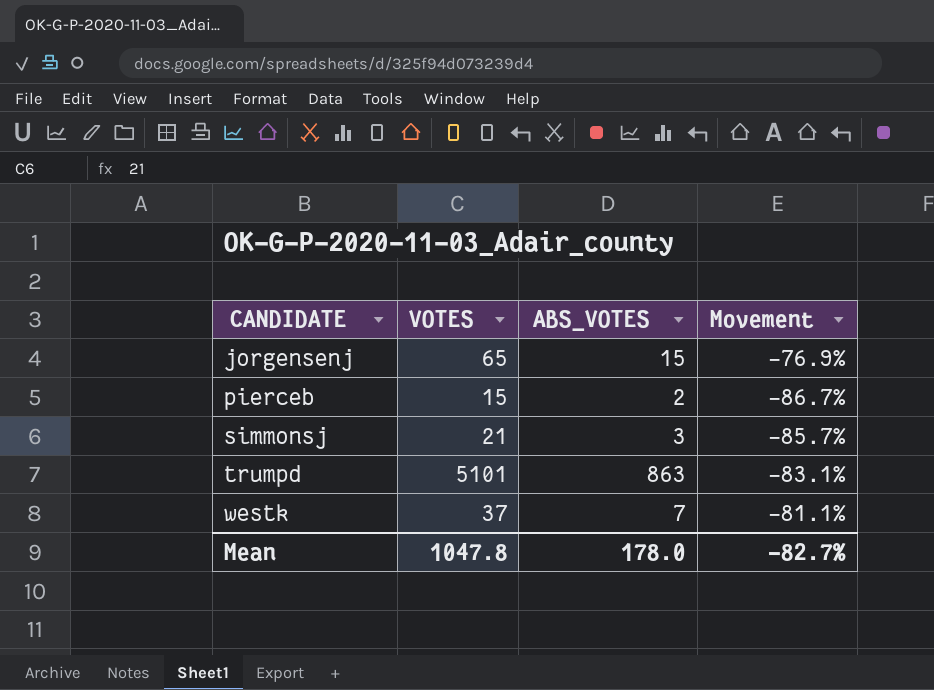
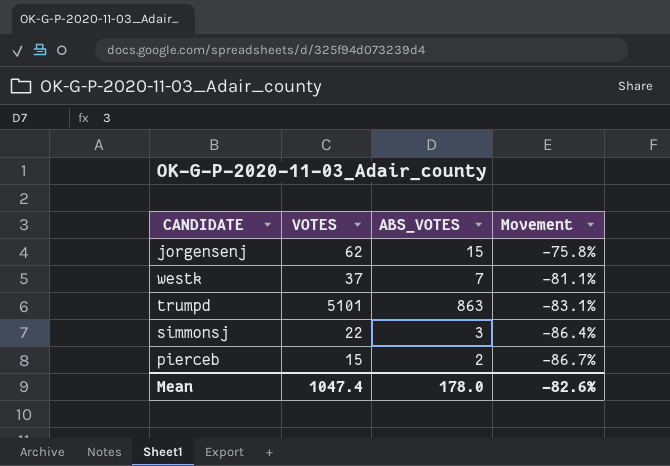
row order: CANDIDATE ascending -> Movement descending
jorgensenj | VOTES: 65 -> 62
jorgensenj | Movement: -76.9% -> -75.8%
simmonsj | VOTES: 21 -> 22
simmonsj | Movement: -85.7% -> -86.4%
Mean | VOTES: 1047.8 -> 1047.4
Mean | Movement: -82.7% -> -82.6%

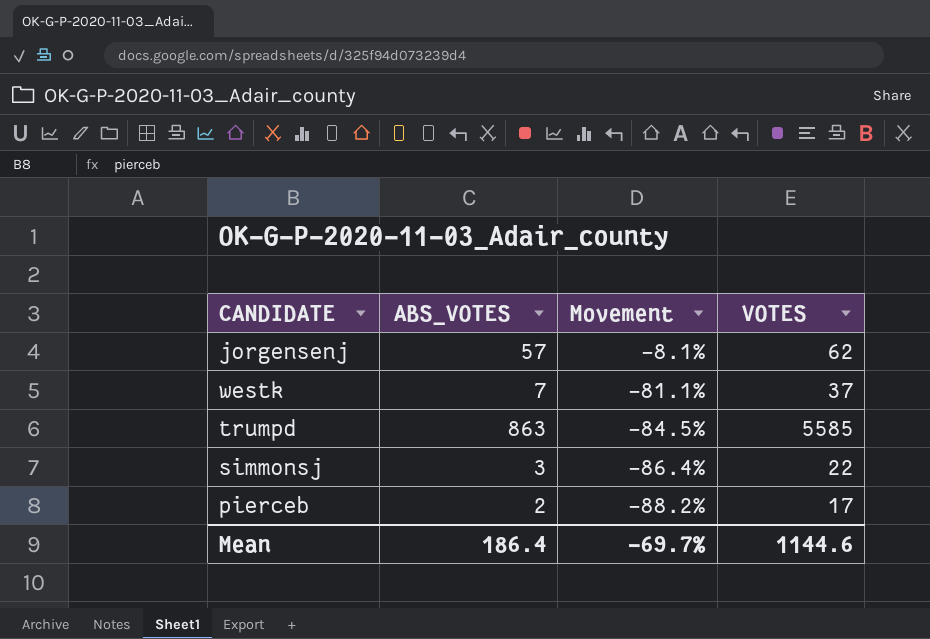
column VOTES | position: 2 -> 4
jorgensenj | ABS_VOTES: 15 -> 57
jorgensenj | Movement: -75.8% -> -8.1%
trumpd | Movement: -83.1% -> -84.5%
trumpd | VOTES: 5101 -> 5585
pierceb | Movement: -86.7% -> -88.2%
pierceb | VOTES: 15 -> 17
Mean | ABS_VOTES: 178.0 -> 186.4
Mean | Movement: -82.6% -> -69.7%
Mean | VOTES: 1047.4 -> 1144.6

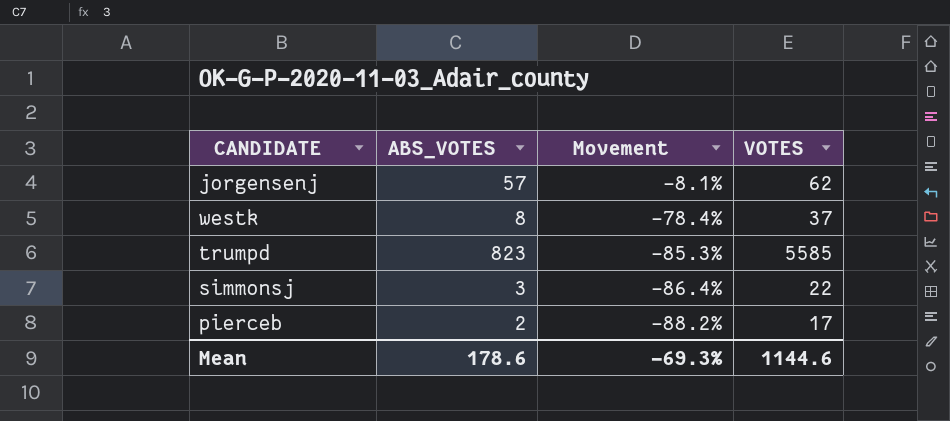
westk | ABS_VOTES: 7 -> 8
westk | Movement: -81.1% -> -78.4%
trumpd | ABS_VOTES: 863 -> 823
trumpd | Movement: -84.5% -> -85.3%
Mean | ABS_VOTES: 186.4 -> 178.6
Mean | Movement: -69.7% -> -69.3%

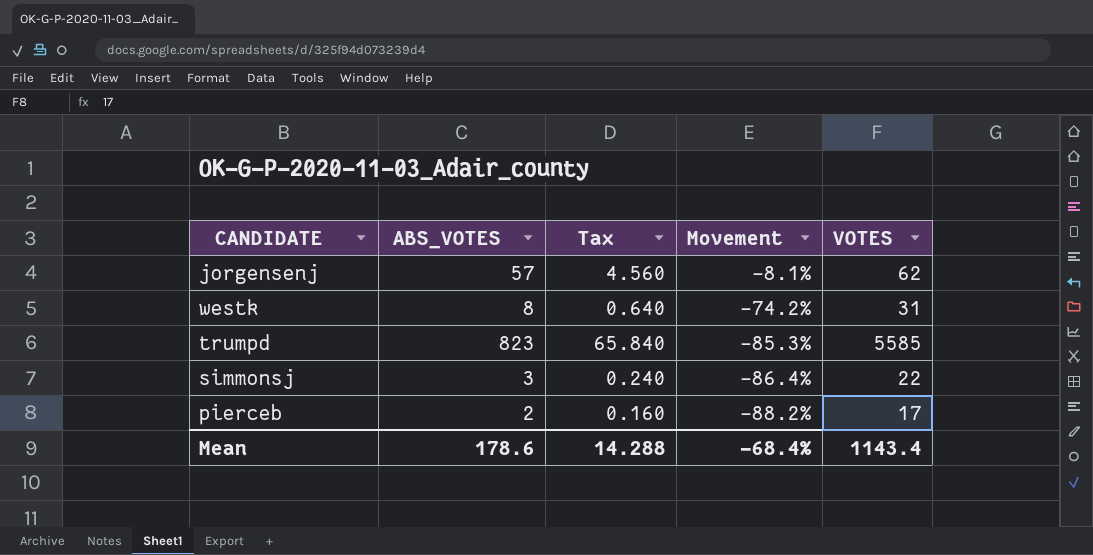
column Tax | formula: none -> [ABS_VOTES] * 0.08
westk | Movement: -78.4% -> -74.2%
westk | VOTES: 37 -> 31
Mean | Movement: -69.3% -> -68.4%
Mean | VOTES: 1144.6 -> 1143.4

